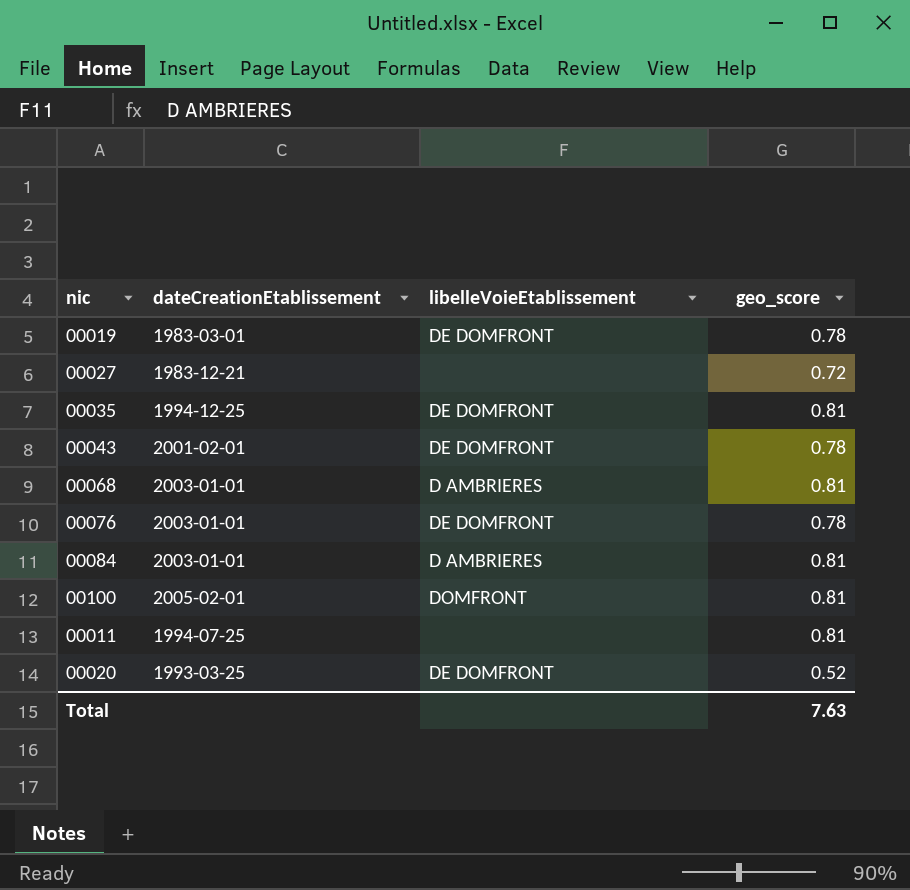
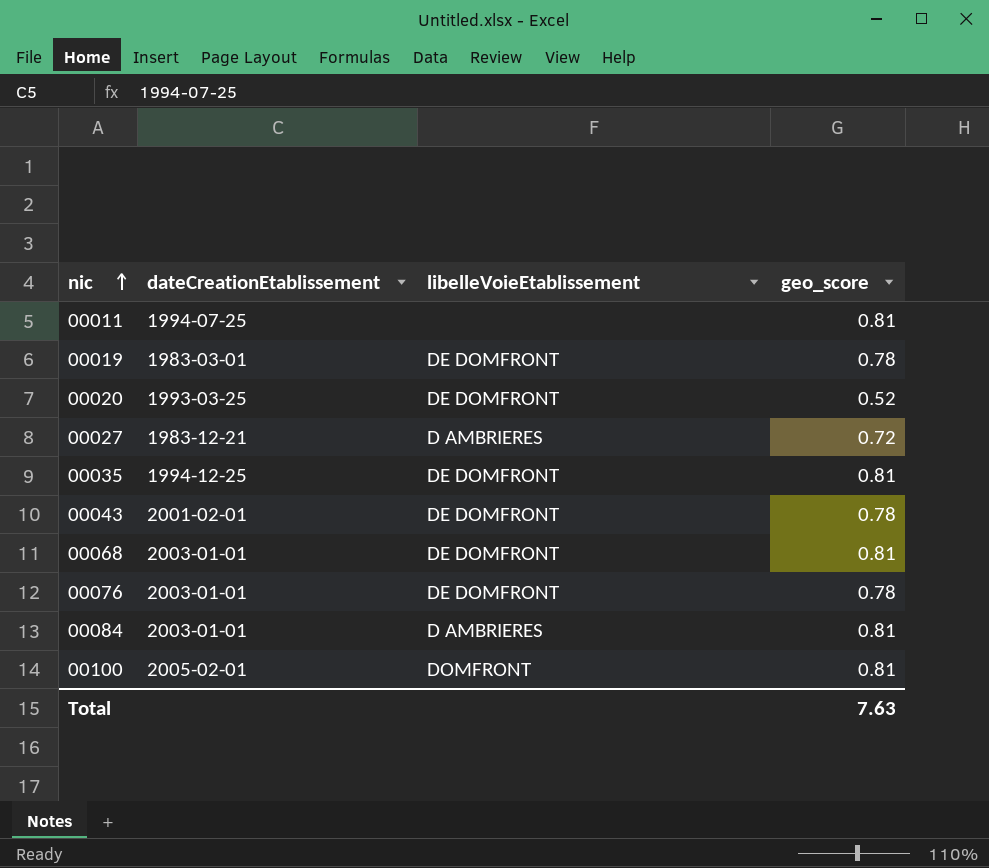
row order: none -> nic ascending
00027 | libelleVoieEtablissement: none -> D AMBRIERES
00068 | libelleVoieEtablissement: D AMBRIERES -> DE DOMFRONT

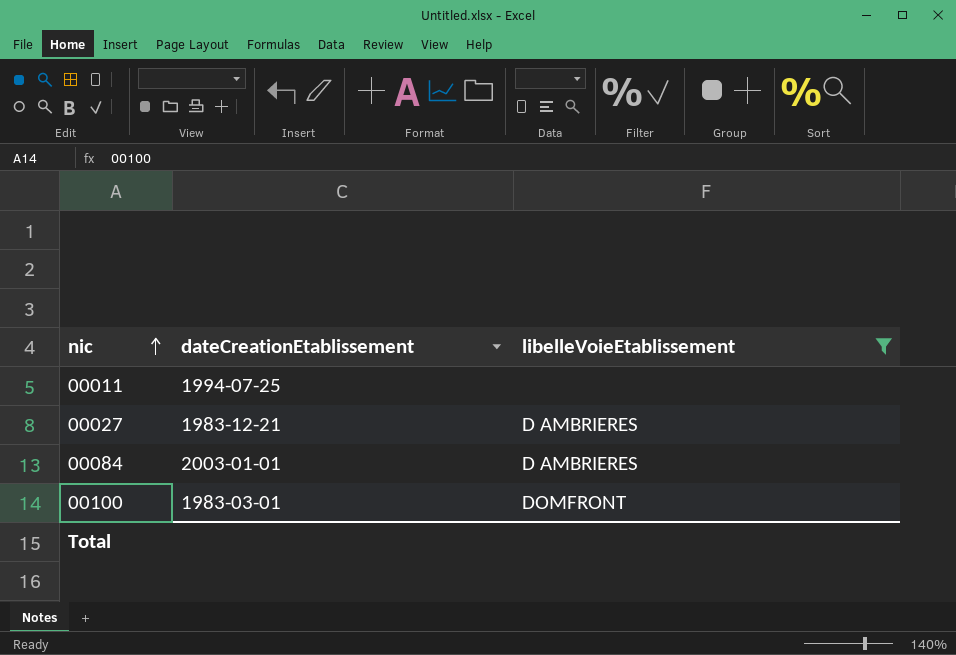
filter: none -> libelleVoieEtablissement != DE DOMFRONT
column geo_score | position: 4 -> none
00100 | dateCreationEtablissement: 2005-02-01 -> 1983-03-01

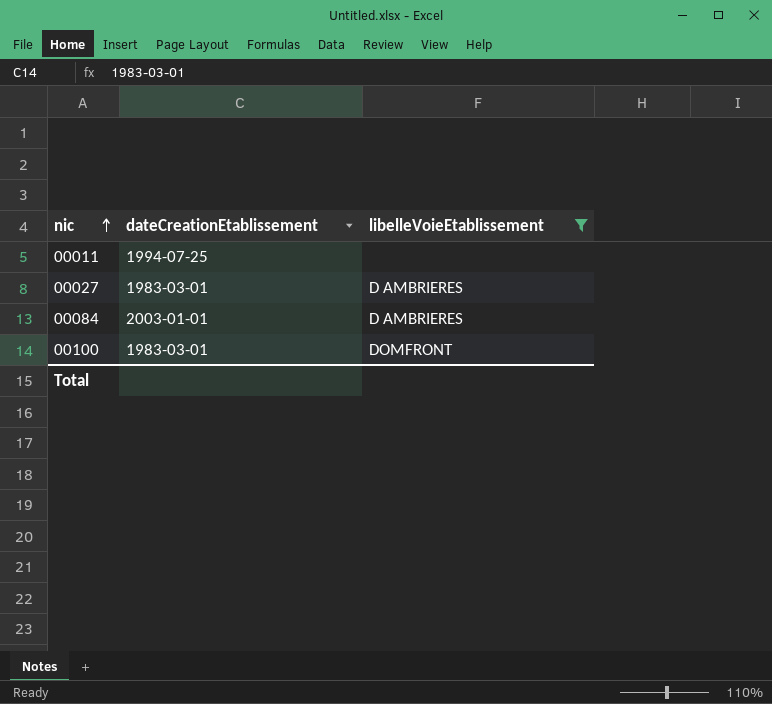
00027 | dateCreationEtablissement: 1983-12-21 -> 1983-03-01

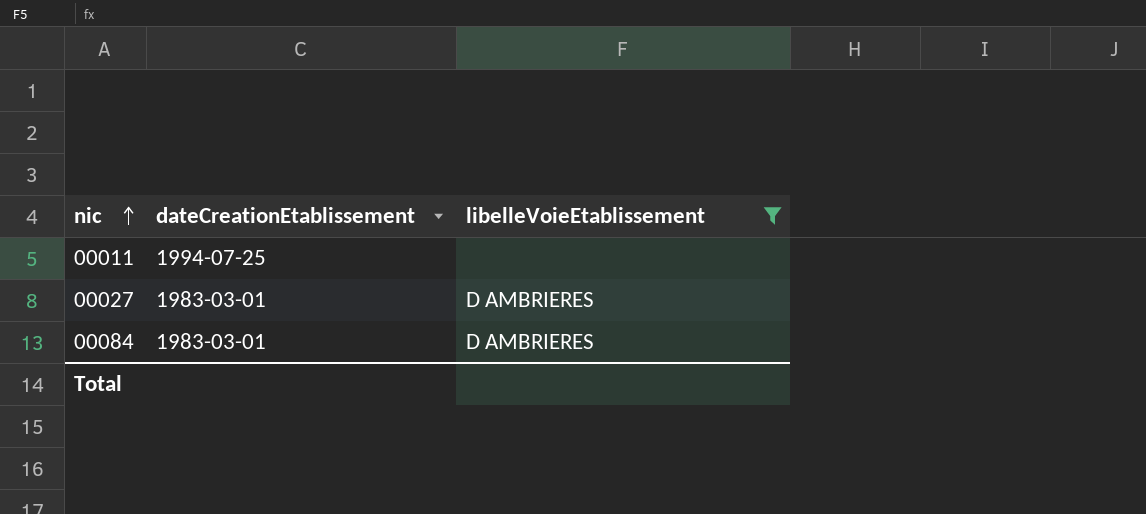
row 00100: 1983-03-01 | DOMFRONT -> none
00084 | dateCreationEtablissement: 2003-01-01 -> 1983-03-01

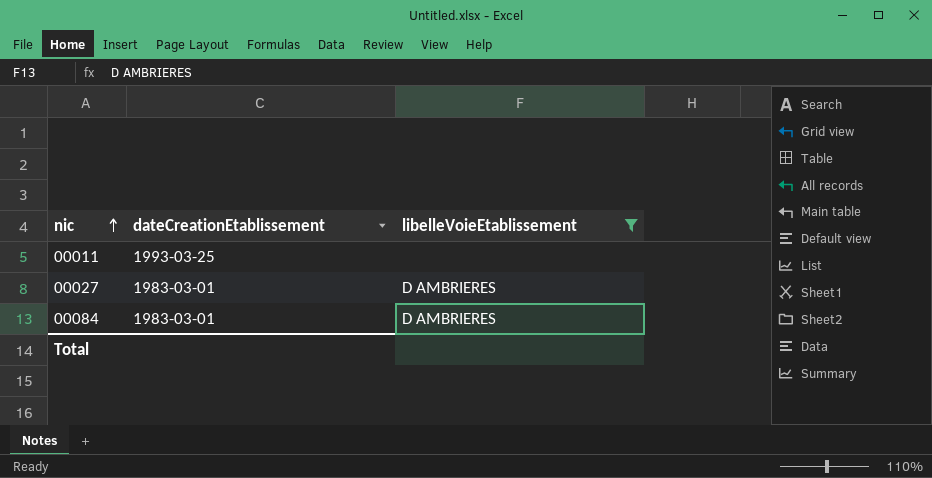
00011 | dateCreationEtablissement: 1994-07-25 -> 1993-03-25

